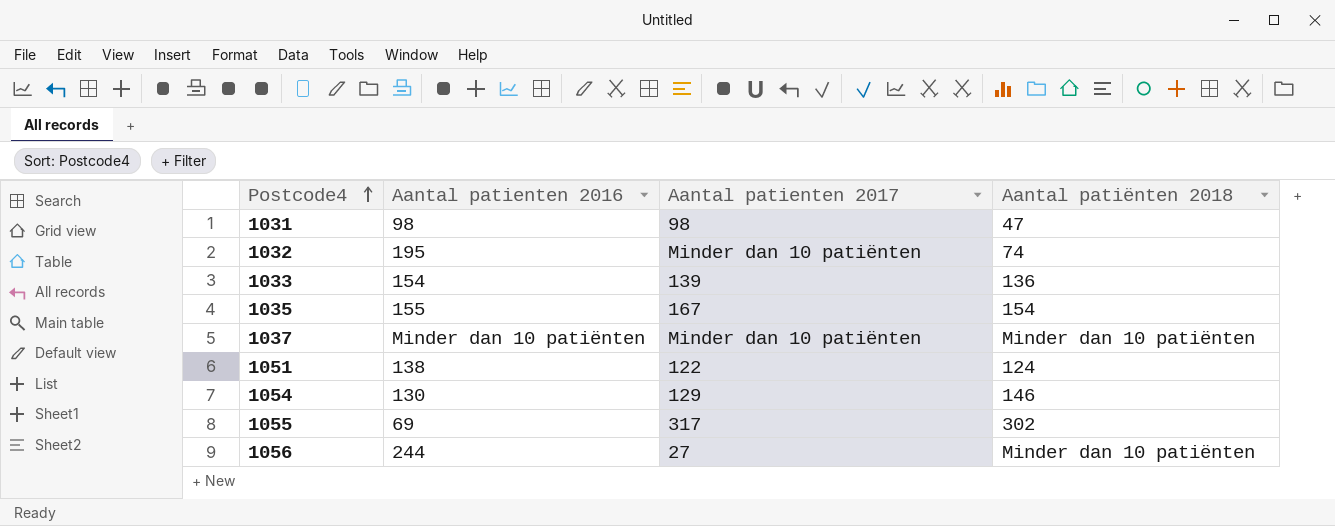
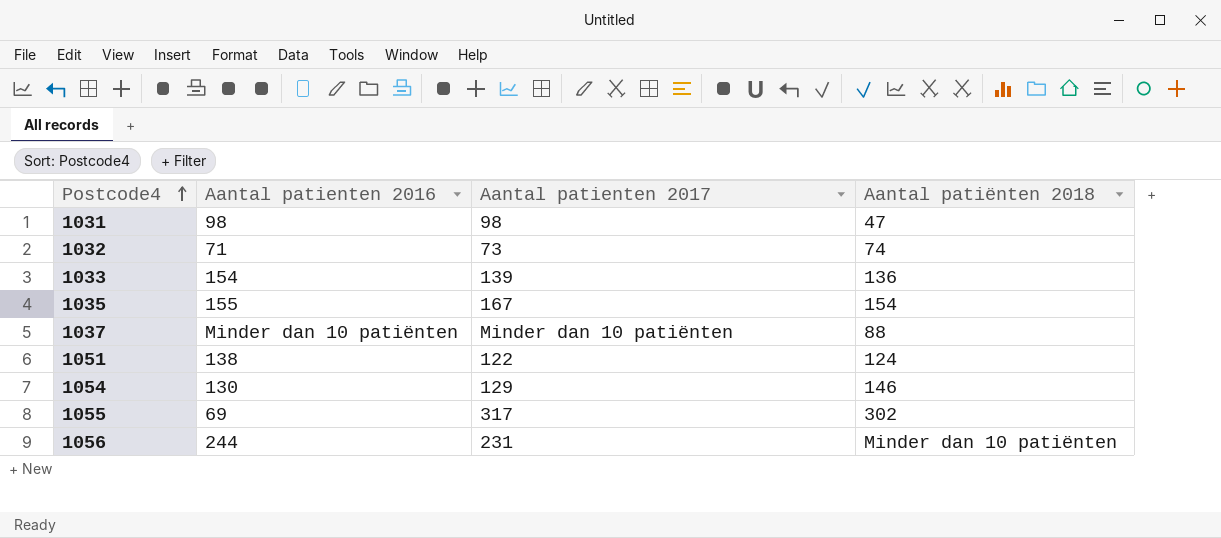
1032 | Aantal patienten 2016: 195 -> 71
1032 | Aantal patienten 2017: Minder dan 10 patiënten -> 73
1037 | Aantal patiënten 2018: Minder dan 10 patiënten -> 88
1056 | Aantal patienten 2017: 27 -> 231

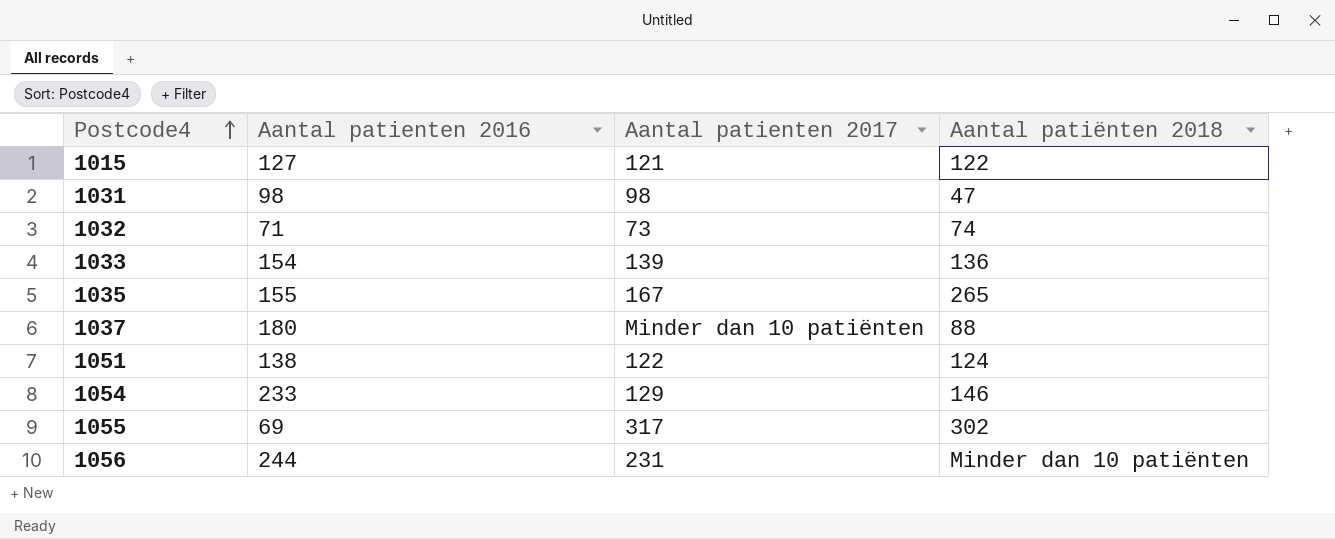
row 1015: none -> 127 | 121 | 122
1035 | Aantal patiënten 2018: 154 -> 265
1037 | Aantal patienten 2016: Minder dan 10 patiënten -> 180
1054 | Aantal patienten 2016: 130 -> 233

